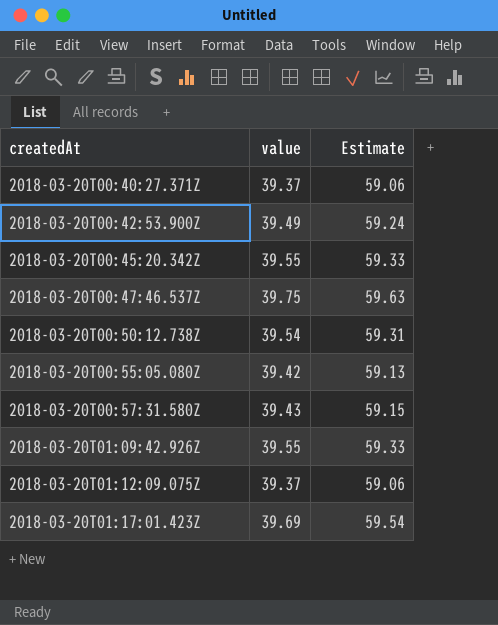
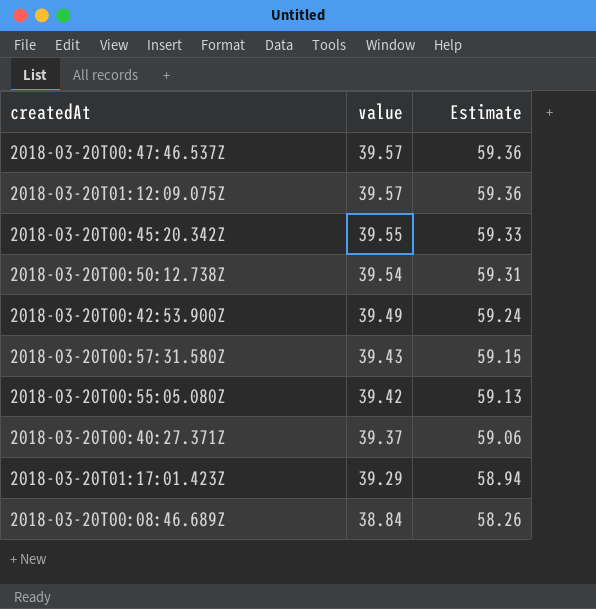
row order: createdAt ascending -> value descending
row 2018-03-20T01:09:42.926Z: 39.55 | 59.33 -> none
2018-03-20T00:47:46.537Z | value: 39.75 -> 39.57
2018-03-20T00:47:46.537Z | Estimate: 59.63 -> 59.36
2018-03-20T01:12:09.075Z | value: 39.37 -> 39.57
2018-03-20T01:12:09.075Z | Estimate: 59.06 -> 59.36
2018-03-20T01:17:01.423Z | value: 39.69 -> 39.29
2018-03-20T01:17:01.423Z | Estimate: 59.54 -> 58.94
row 2018-03-20T00:08:46.689Z: none -> 38.84 | 58.26

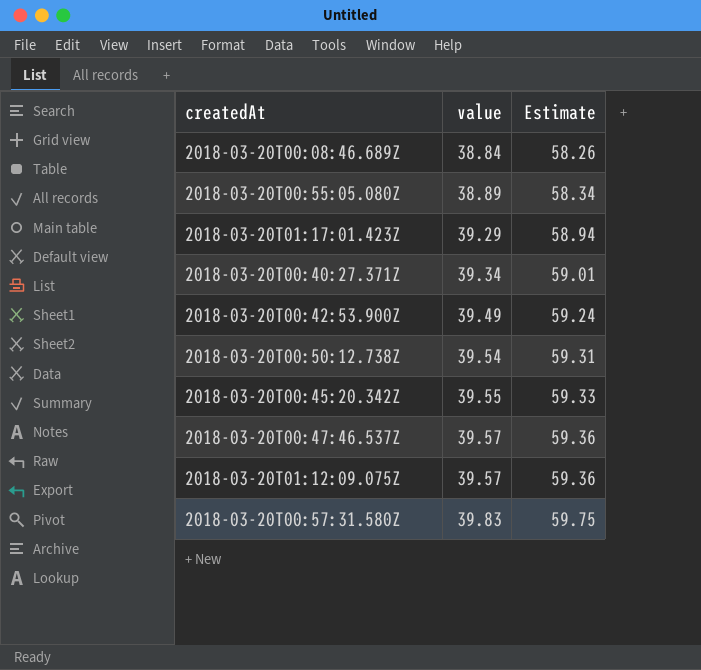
row order: value descending -> value ascending
2018-03-20T00:55:05.080Z | value: 39.42 -> 38.89
2018-03-20T00:55:05.080Z | Estimate: 59.13 -> 58.34
2018-03-20T00:40:27.371Z | value: 39.37 -> 39.34
2018-03-20T00:40:27.371Z | Estimate: 59.06 -> 59.01
2018-03-20T00:57:31.580Z | value: 39.43 -> 39.83
2018-03-20T00:57:31.580Z | Estimate: 59.15 -> 59.75

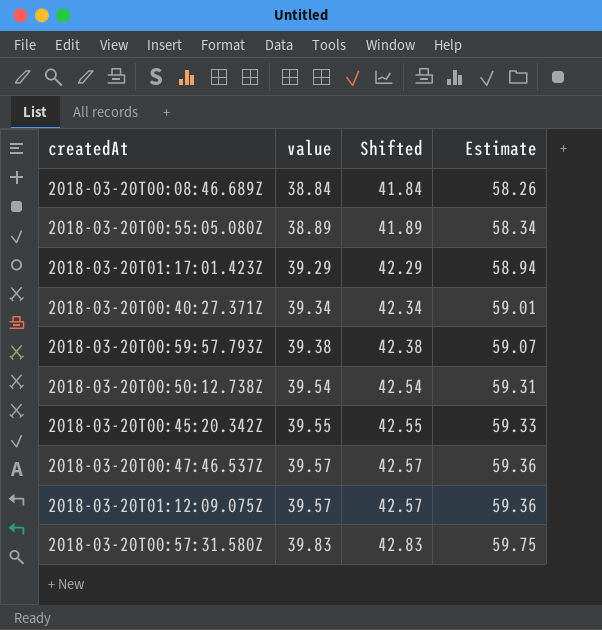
column Shifted | formula: none -> [value] + 3
row 2018-03-20T00:42:53.900Z: 39.49 | 59.24 -> none
row 2018-03-20T00:59:57.793Z: none -> 39.38 | 42.38 | 59.07

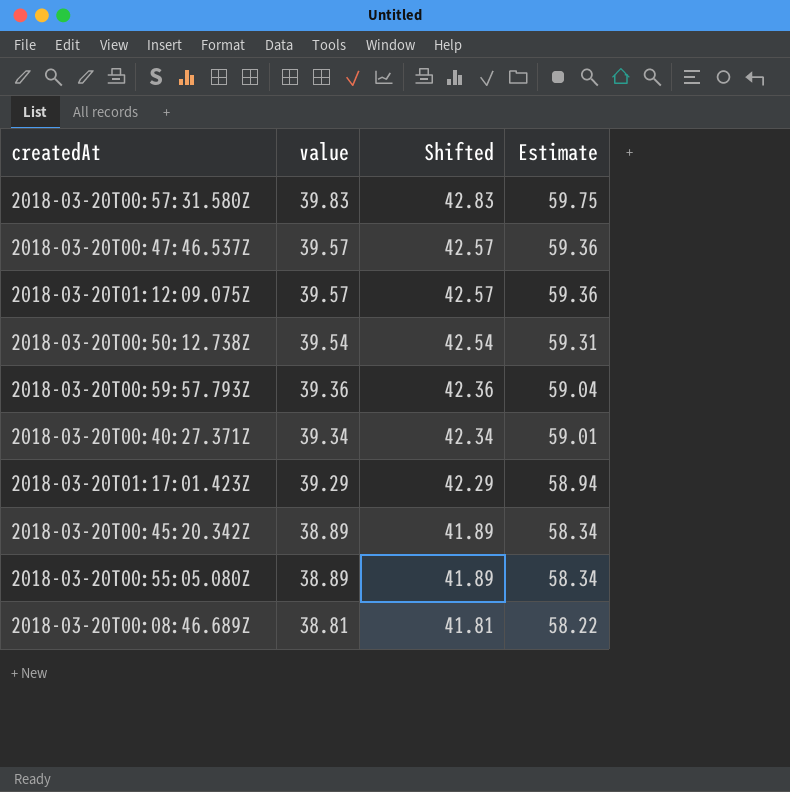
row order: value ascending -> value descending
2018-03-20T00:59:57.793Z | value: 39.38 -> 39.36
2018-03-20T00:59:57.793Z | Shifted: 42.38 -> 42.36
2018-03-20T00:59:57.793Z | Estimate: 59.07 -> 59.04
2018-03-20T00:45:20.342Z | value: 39.55 -> 38.89
2018-03-20T00:45:20.342Z | Shifted: 42.55 -> 41.89
2018-03-20T00:45:20.342Z | Estimate: 59.33 -> 58.34
2018-03-20T00:08:46.689Z | value: 38.84 -> 38.81
2018-03-20T00:08:46.689Z | Shifted: 41.84 -> 41.81
2018-03-20T00:08:46.689Z | Estimate: 58.26 -> 58.22

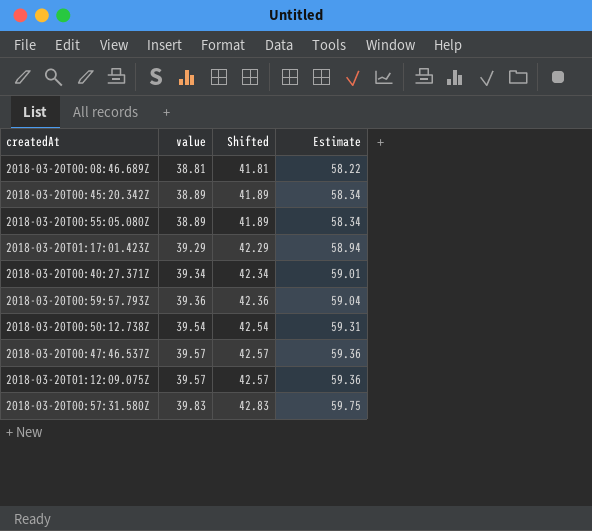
row order: value descending -> value ascending

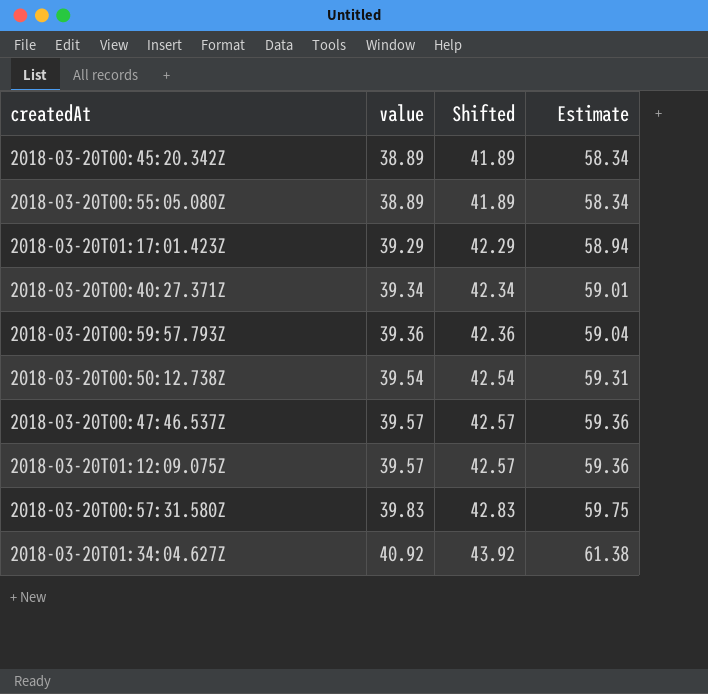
row 2018-03-20T00:08:46.689Z: 38.81 | 41.81 | 58.22 -> none
row 2018-03-20T01:34:04.627Z: none -> 40.92 | 43.92 | 61.38

